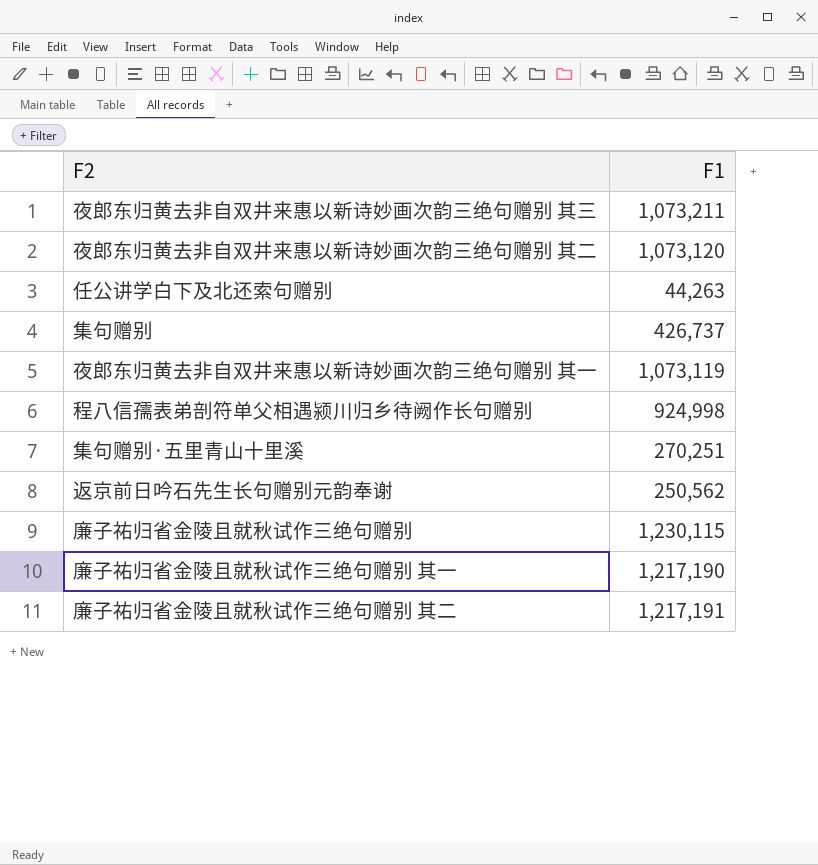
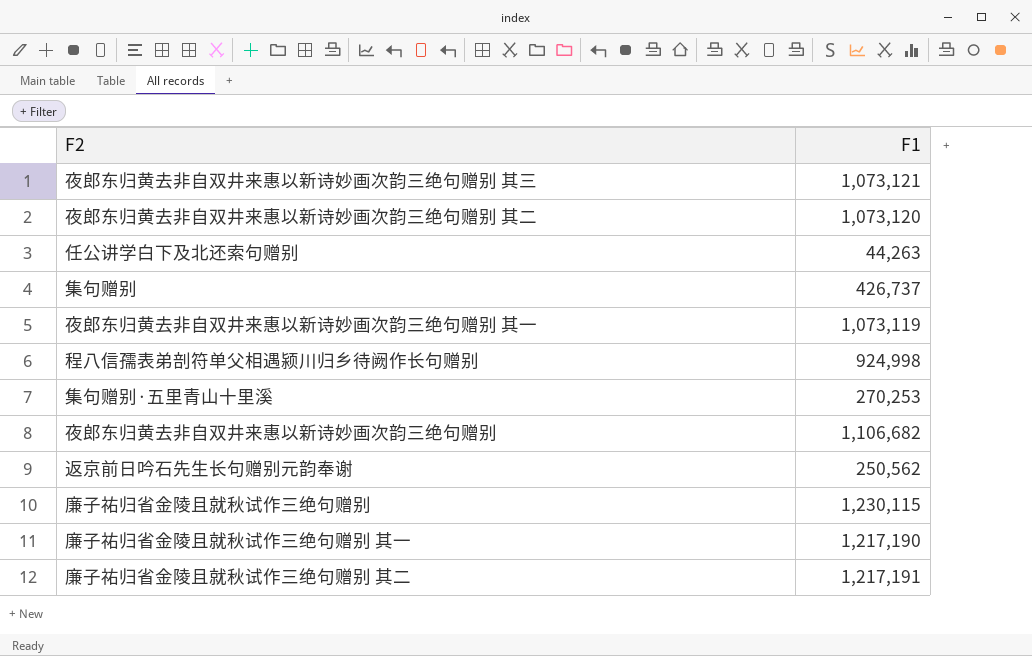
夜郎东归黄去非自双井来惠以新诗妙画次韵三绝句赠别 其三 | F1: 1,073,211 -> 1,073,121
集句赠别·五里青山十里溪 | F1: 270,251 -> 270,253
row 夜郎东归黄去非自双井来惠以新诗妙画次韵三绝句赠别: none -> 1,106,682

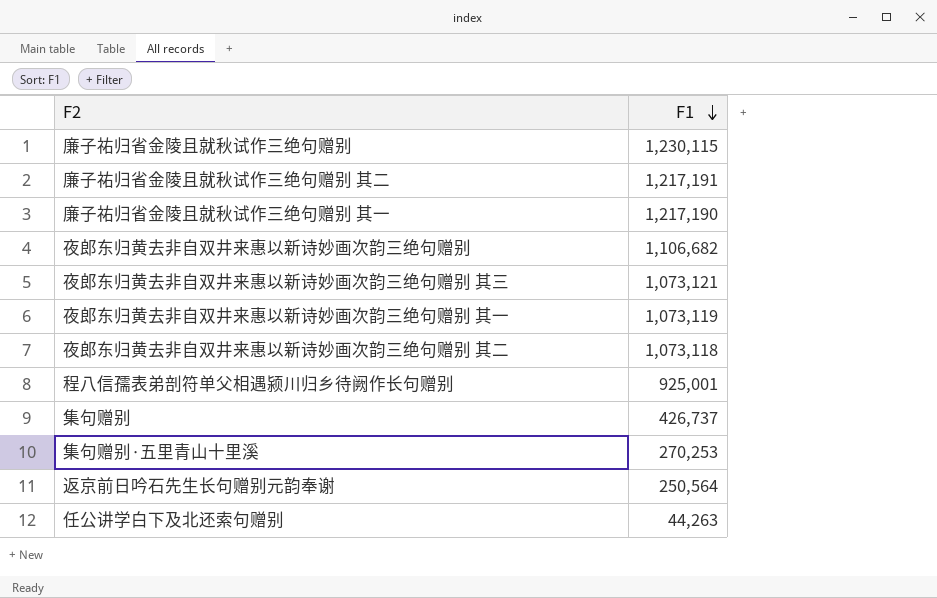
row order: none -> F1 descending
夜郎东归黄去非自双井来惠以新诗妙画次韵三绝句赠别 其二 | F1: 1,073,120 -> 1,073,118
程八信孺表弟剖符单父相遇颍川归乡待阙作长句赠别 | F1: 924,998 -> 925,001
返京前日吟石先生长句赠别元韵奉谢 | F1: 250,562 -> 250,564

